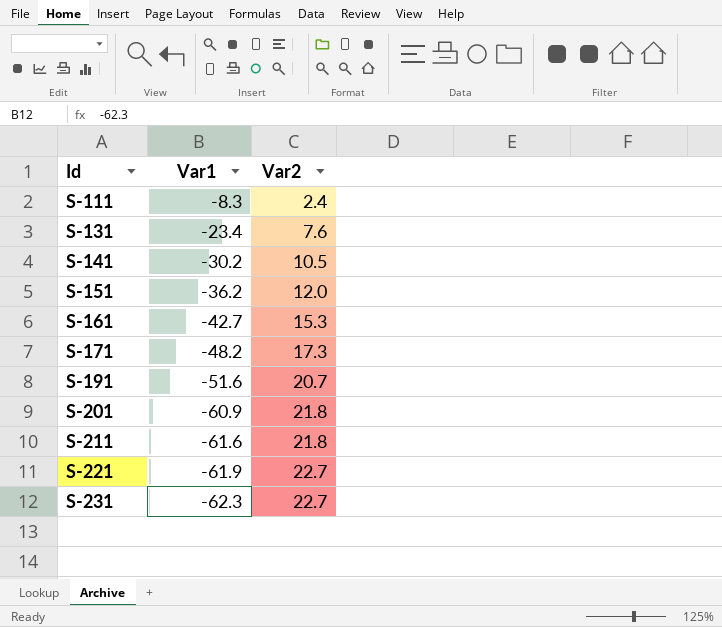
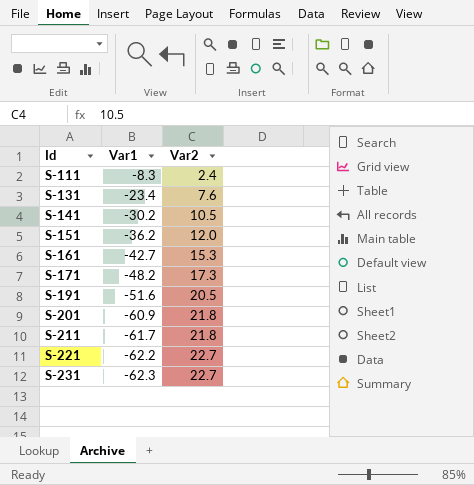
S-191 | Var2: 20.7 -> 20.5
S-211 | Var1: -61.6 -> -61.7
S-221 | Var1: -61.9 -> -62.2

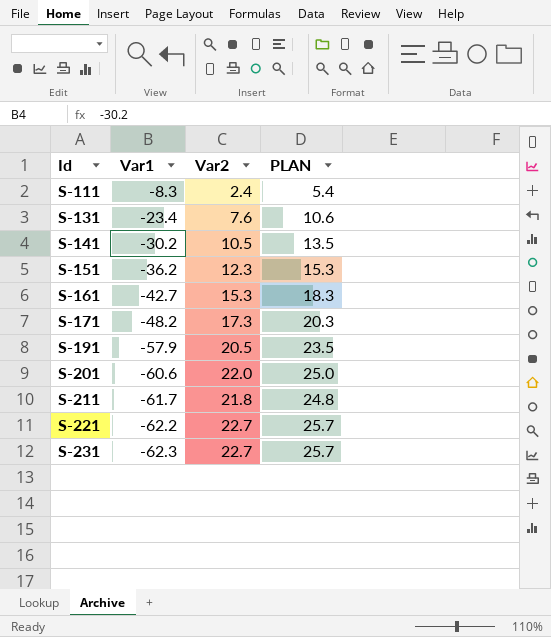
column PLAN | formula: none -> [Var2] + 3
S-151 | Var2: 12.0 -> 12.3
S-191 | Var1: -51.6 -> -57.9
S-201 | Var1: -60.9 -> -60.6
S-201 | Var2: 21.8 -> 22.0

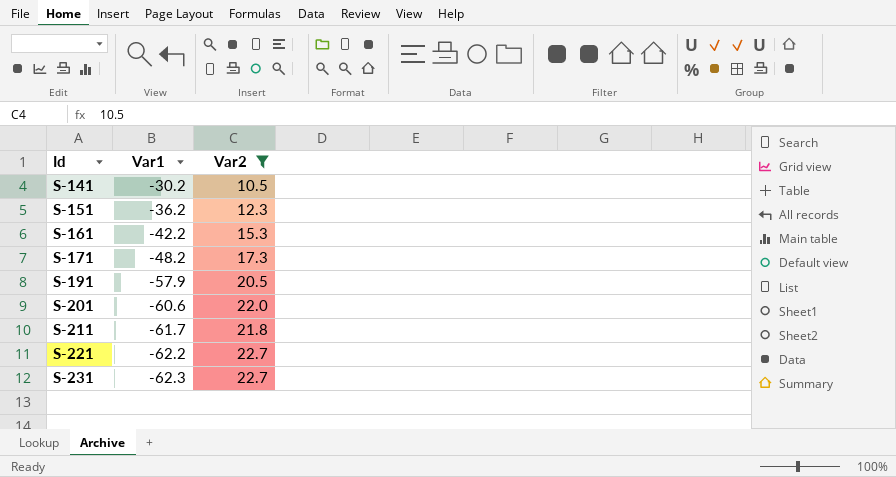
filter: none -> Var2 >= 10.5
column PLAN | formula: [Var2] + 3 -> none
S-161 | Var1: -42.7 -> -42.2

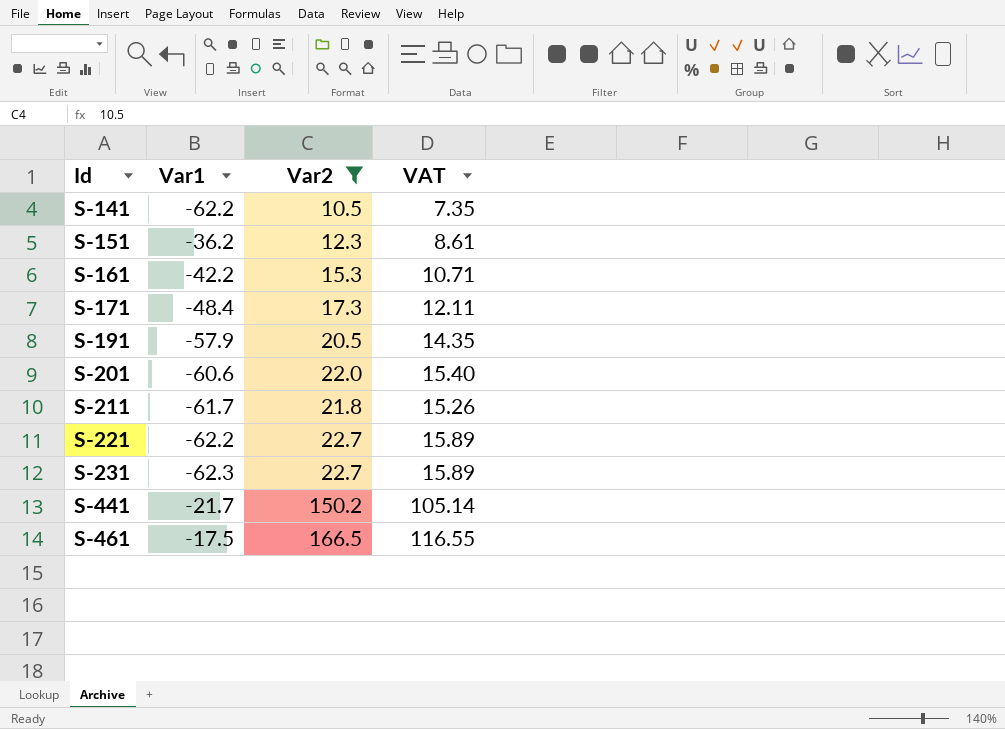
column VAT | formula: none -> [Var2] * 0.7
S-141 | Var1: -30.2 -> -62.2
S-171 | Var1: -48.2 -> -48.4
row S-441: none -> -21.7 | 150.2 | 105.14
row S-461: none -> -17.5 | 166.5 | 116.55

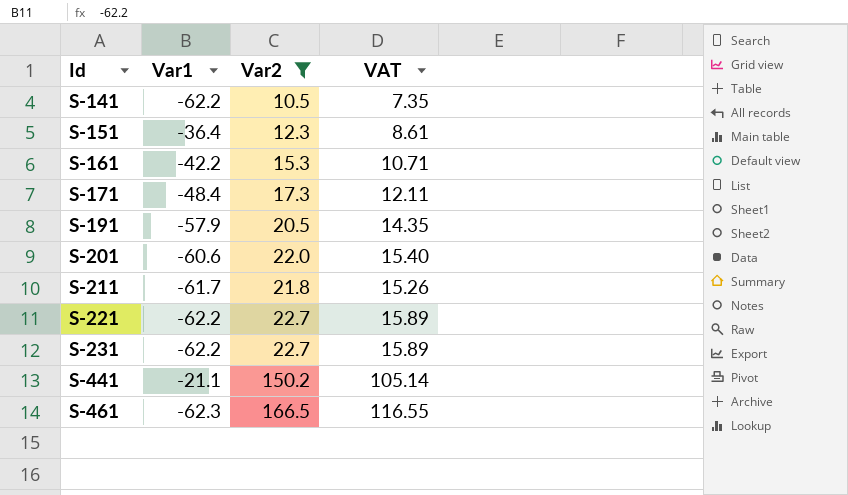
S-151 | Var1: -36.2 -> -36.4
S-231 | Var1: -62.3 -> -62.2
S-441 | Var1: -21.7 -> -21.1
S-461 | Var1: -17.5 -> -62.3

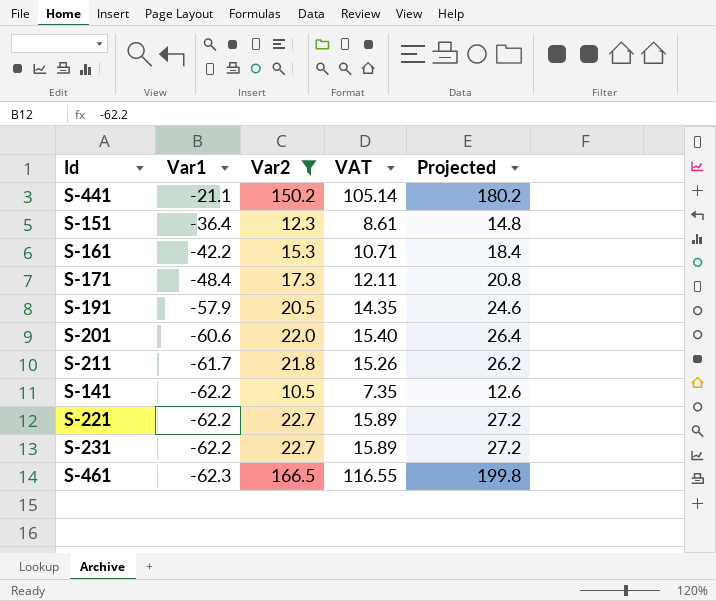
row order: Id ascending -> Var1 descending
column Projected | formula: none -> [Var2] * 1.2

